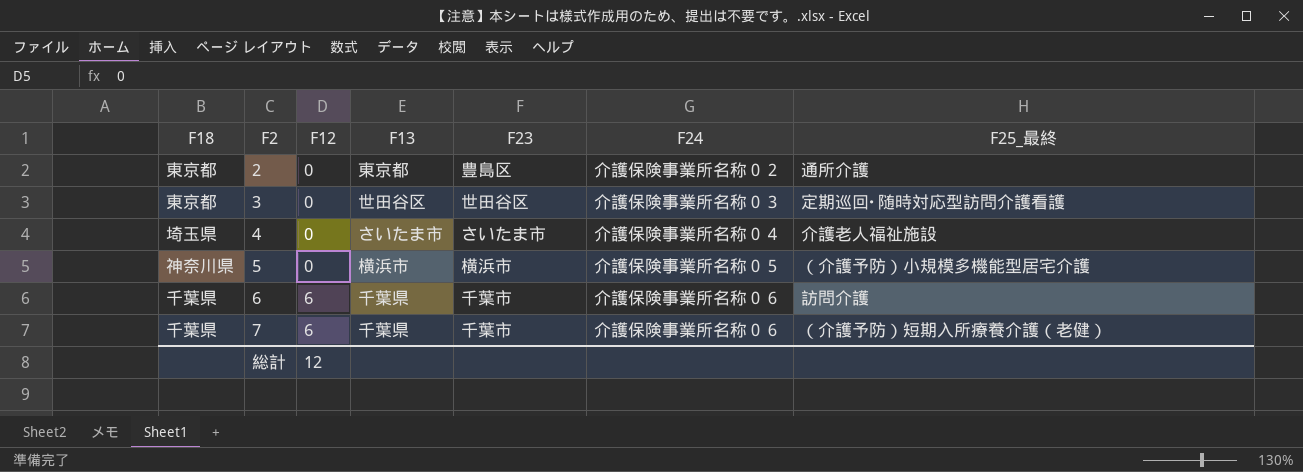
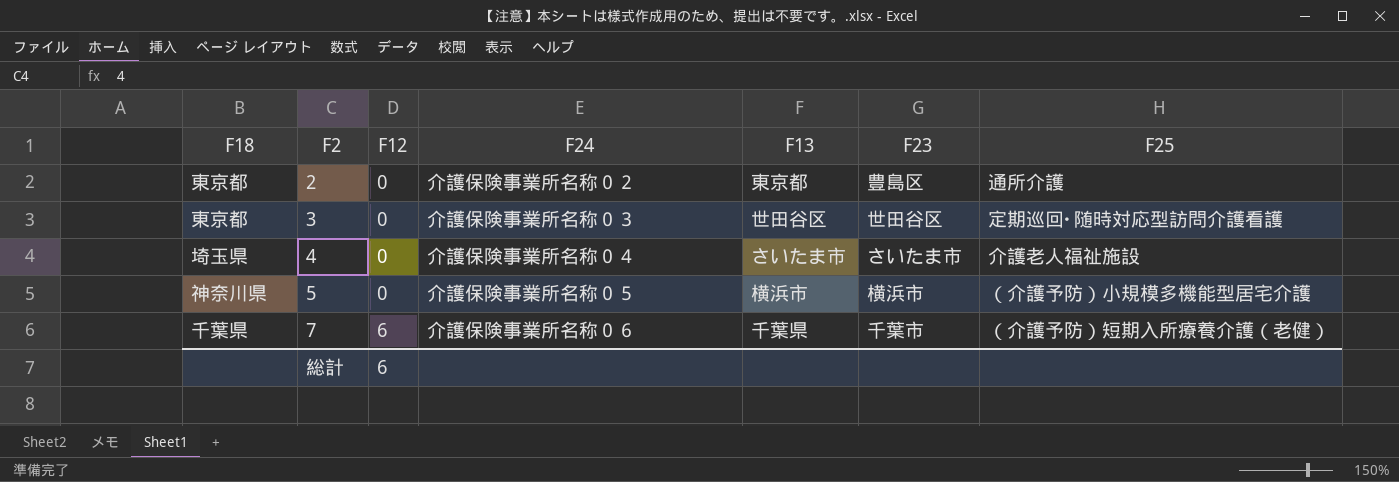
column F24 | position: 6 -> 4
column name: F25_最終 -> F25
row 6: 千葉県 | 6 | 千葉県 | 千葉市 | 介護保険事業所名称０６ | 訪問介護 -> none
総計 | F12: 12 -> 6

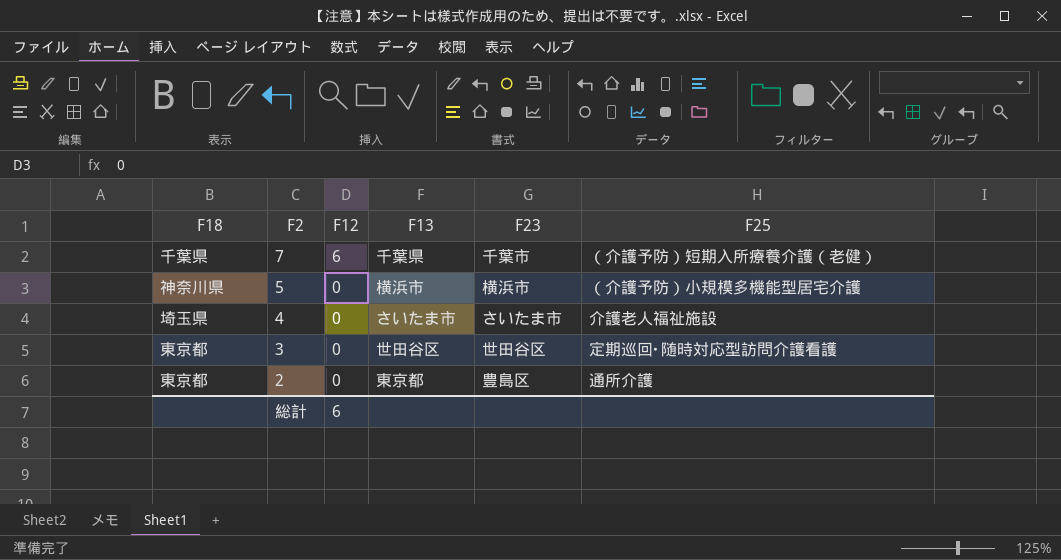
row order: F2 ascending -> F2 descending
column F24 | position: 4 -> none

